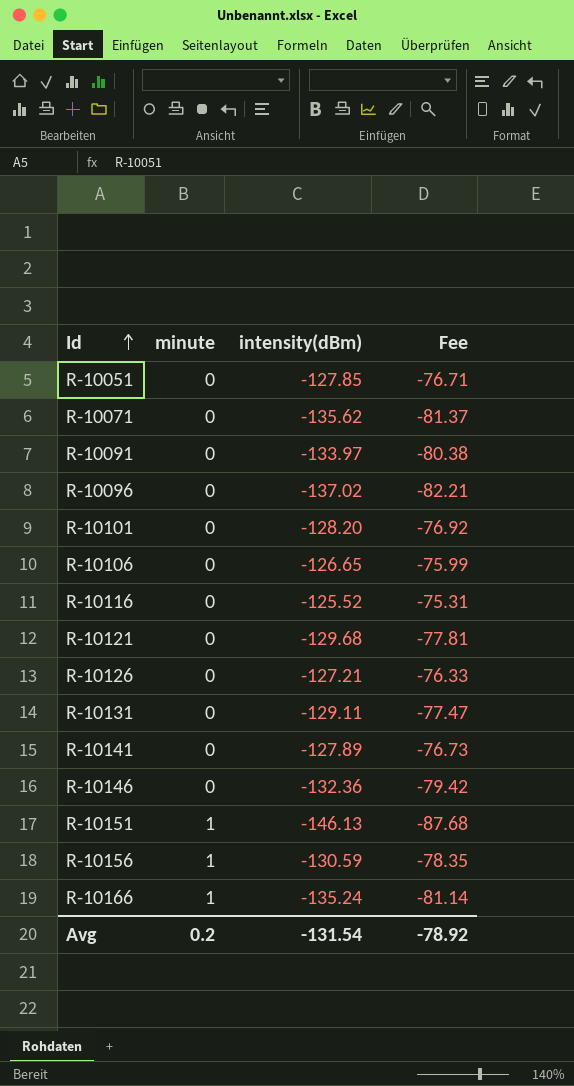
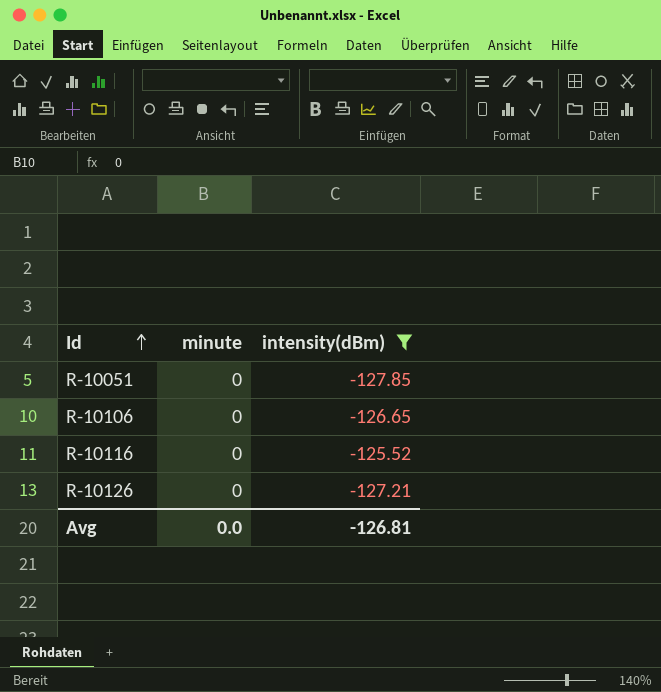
filter: none -> intensity(dBm) >= -127.85
column Fee | formula: [intensity(dBm)] * 0.6 -> none
Avg | minute: 0.2 -> 0.0
Avg | intensity(dBm): -131.54 -> -126.81

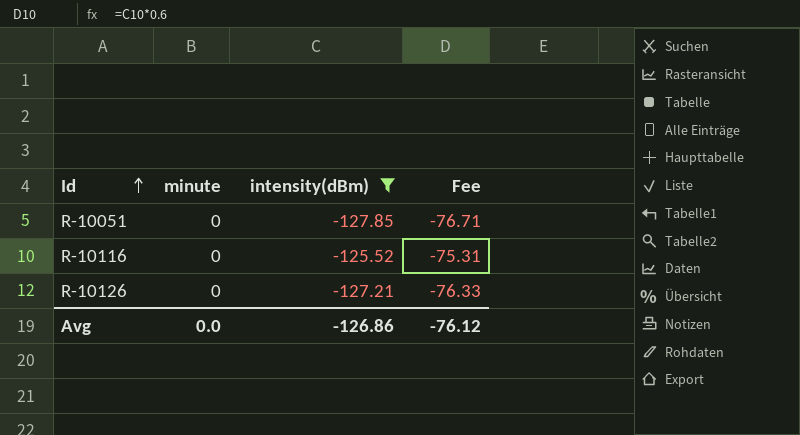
column Fee | formula: none -> [intensity(dBm)] * 0.6
row R-10106: 0 | -126.65 -> none
Avg | intensity(dBm): -126.81 -> -126.86

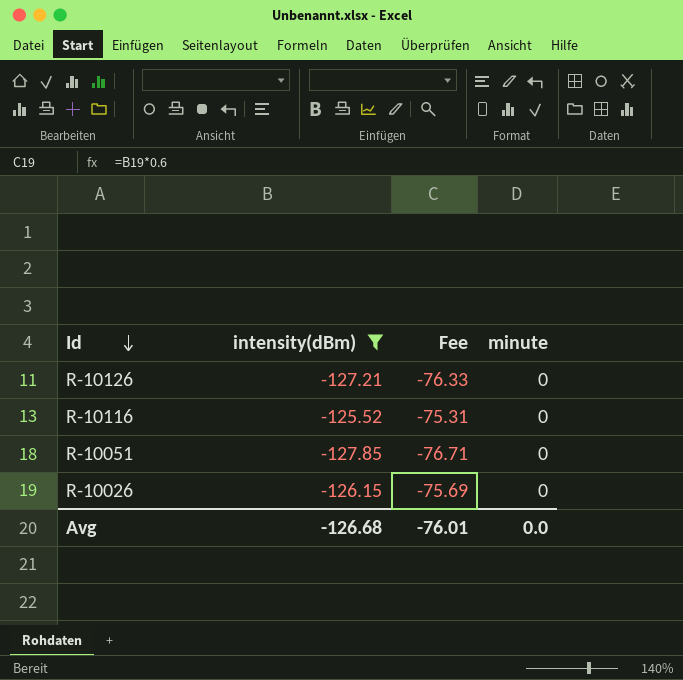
row order: Id ascending -> Id descending
column minute | position: 2 -> 4
row R-10026: none -> -126.15 | -75.69 | 0
Avg | intensity(dBm): -126.86 -> -126.68
Avg | Fee: -76.12 -> -76.01

